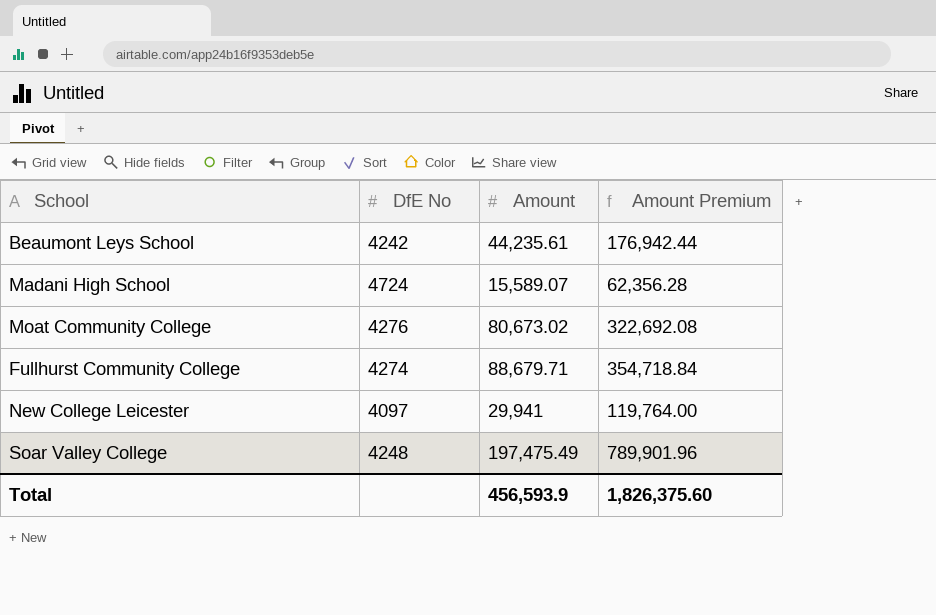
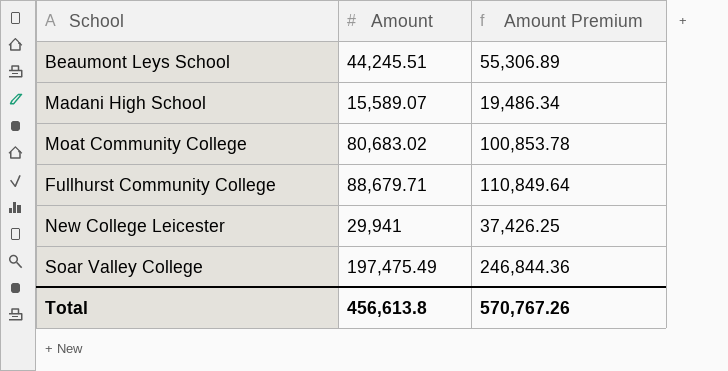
column DfE No | position: 2 -> none
column Amount Premium | formula: [Amount] * 4 -> [Amount] * 1.25
Beaumont Leys School | Amount: 44,235.61 -> 44,245.51
Moat Community College | Amount: 80,673.02 -> 80,683.02
Total | Amount: 456,593.9 -> 456,613.8
Total | Amount Premium: 1,826,375.60 -> 570,767.26

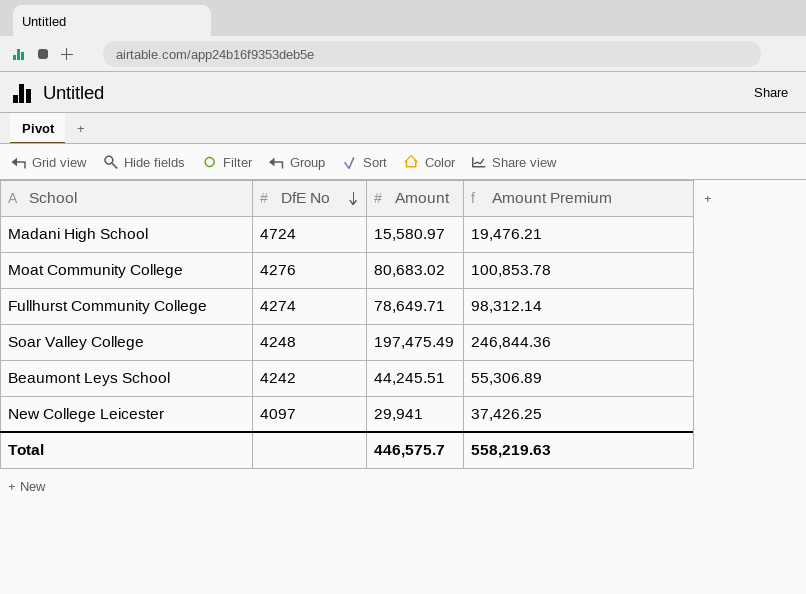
row order: none -> DfE No descending
column DfE No | position: none -> 2
Madani High School | Amount: 15,589.07 -> 15,580.97
Madani High School | Amount Premium: 19,486.34 -> 19,476.21
Fullhurst Community College | Amount: 88,679.71 -> 78,649.71
Fullhurst Community College | Amount Premium: 110,849.64 -> 98,312.14
Total | Amount: 456,613.8 -> 446,575.7
Total | Amount Premium: 570,767.26 -> 558,219.63

